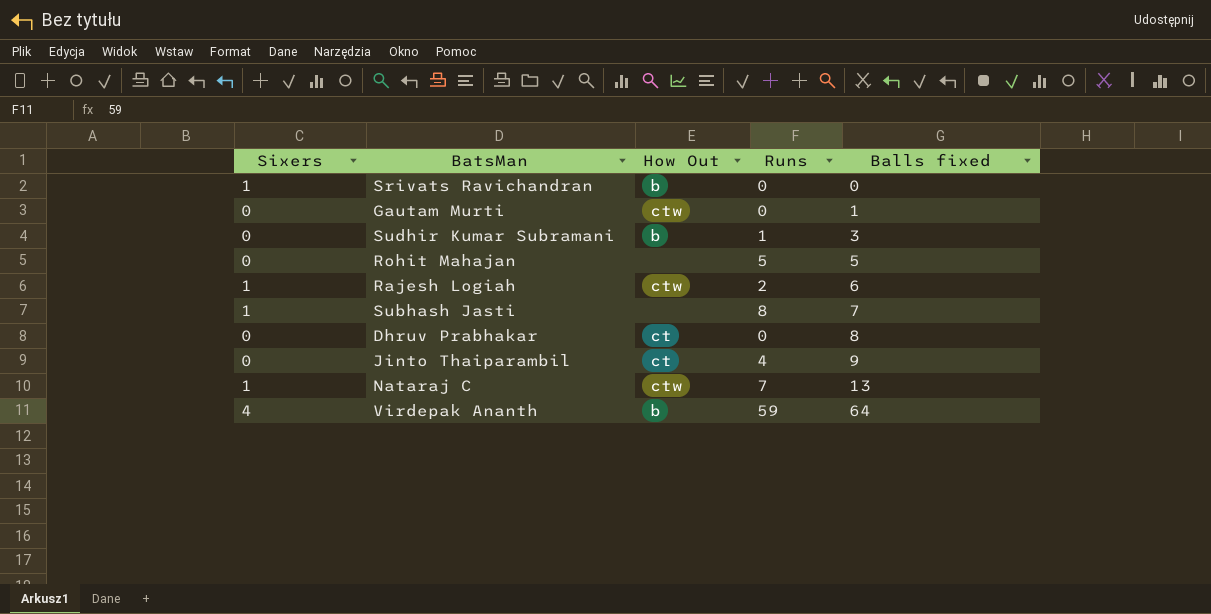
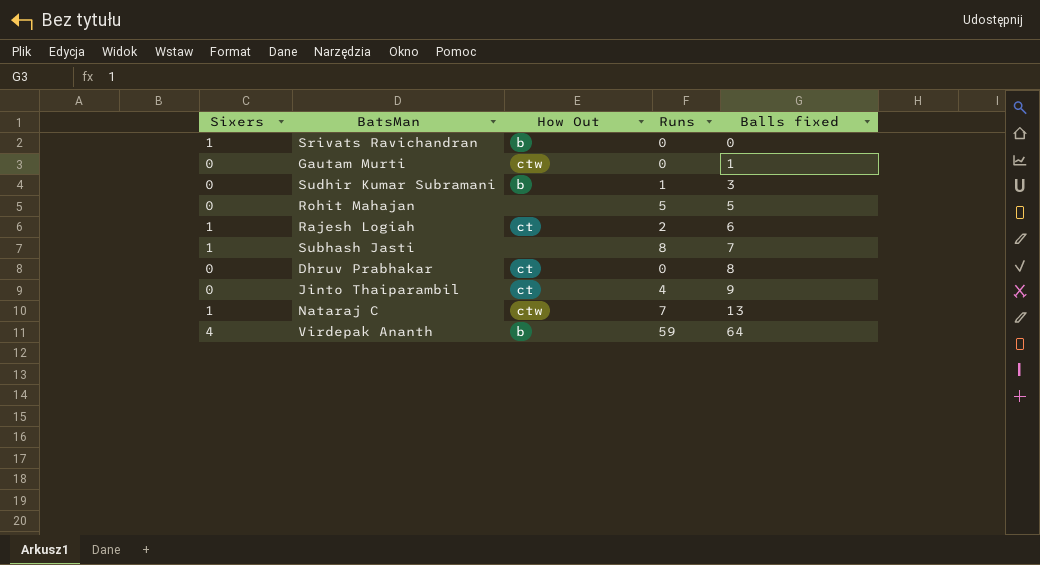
Rajesh Logiah | How Out: ctw -> ct

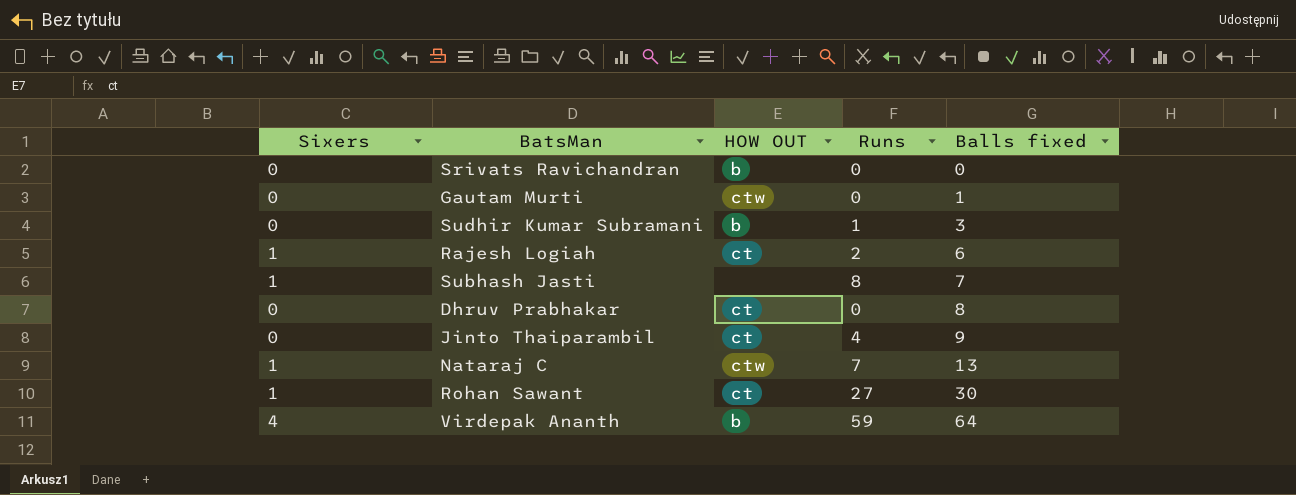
column name: How Out -> HOW OUT
row Rohit Mahajan: 0 | none | 5 | 5 -> none
Srivats Ravichandran | Sixers: 1 -> 0
row Rohan Sawant: none -> 1 | ct | 27 | 30

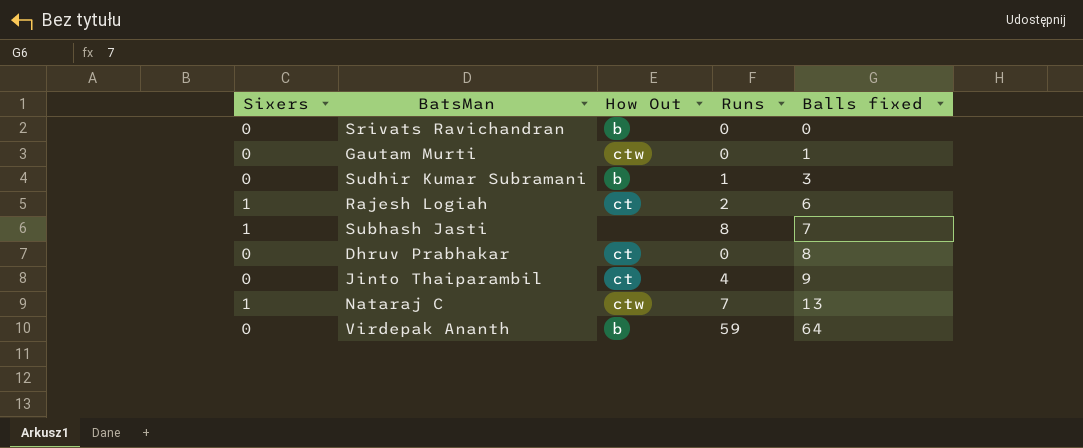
column name: HOW OUT -> How Out
row Rohan Sawant: 1 | ct | 27 | 30 -> none
Virdepak Ananth | Sixers: 4 -> 0

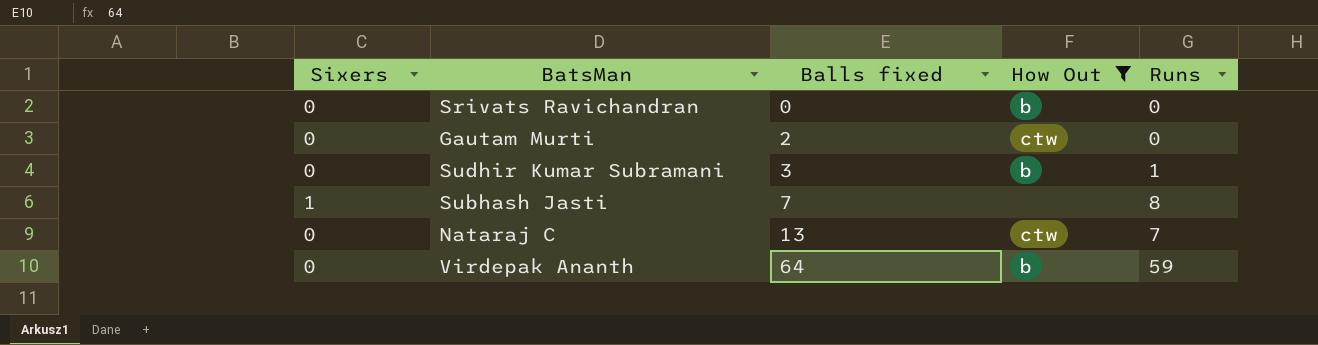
filter: none -> How Out != ct
column Balls fixed | position: 5 -> 3
Gautam Murti | Balls fixed: 1 -> 2
Nataraj C | Sixers: 1 -> 0

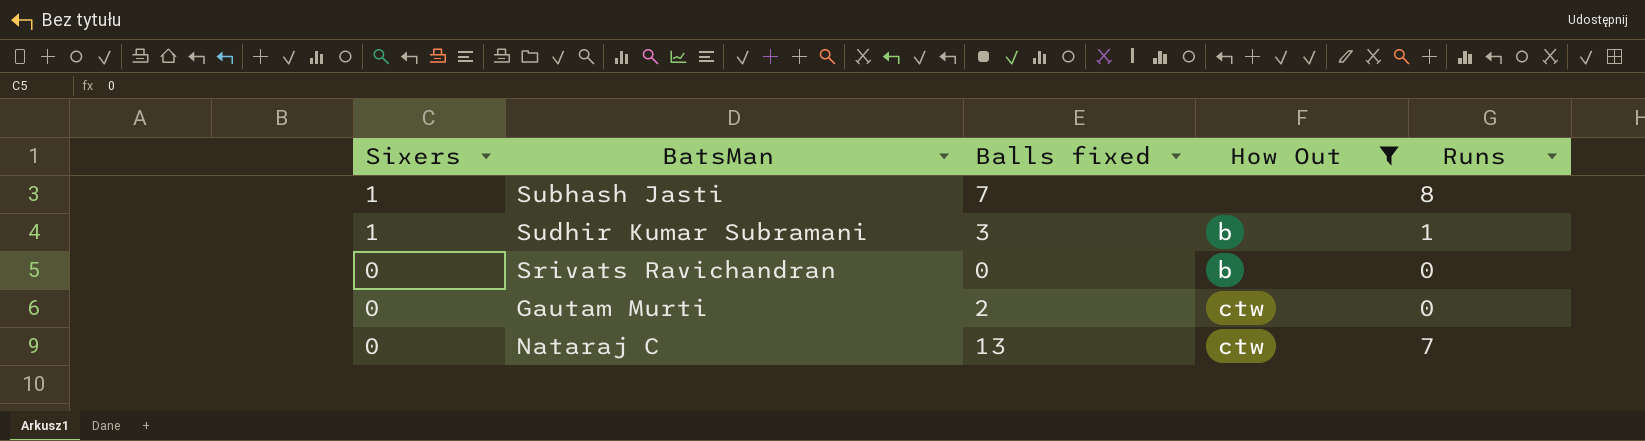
row order: Balls fixed ascending -> Sixers descending
row Virdepak Ananth: 0 | 64 | b | 59 -> none
Sudhir Kumar Subramani | Sixers: 0 -> 1

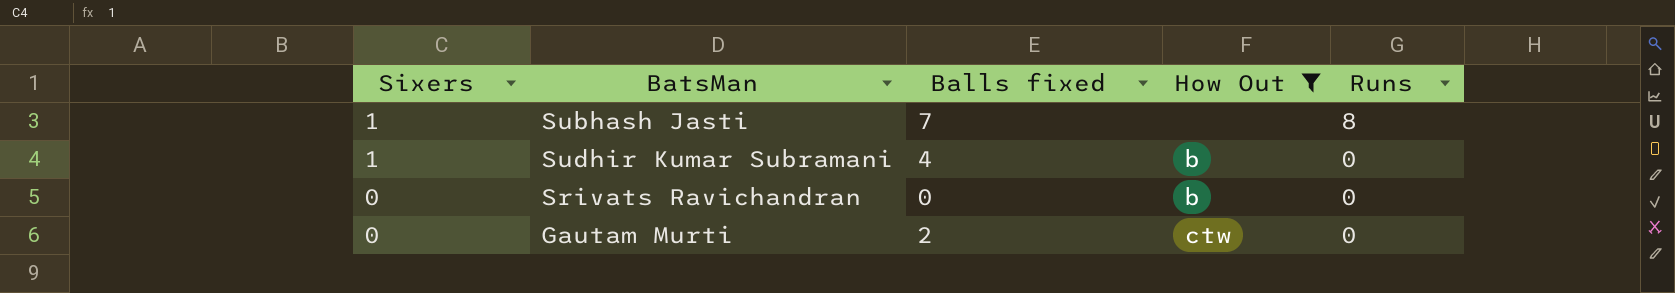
row Nataraj C: 0 | 13 | ctw | 7 -> none
Sudhir Kumar Subramani | Balls fixed: 3 -> 4
Sudhir Kumar Subramani | Runs: 1 -> 0

